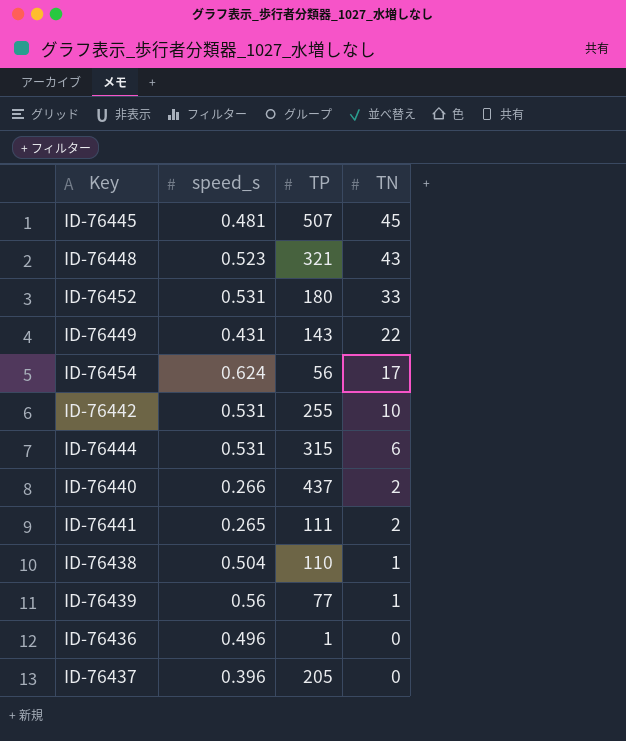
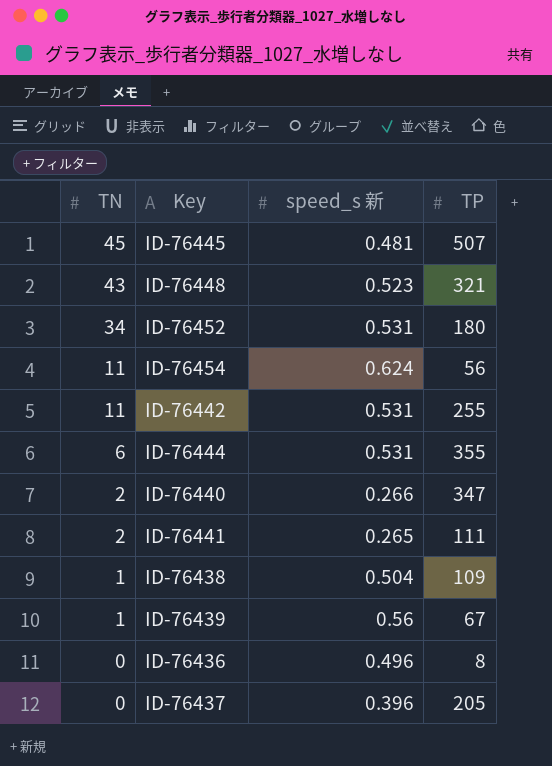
column TN | position: 4 -> 1
column name: speed_s -> speed_s 新
row ID-76449: 0.431 | 143 | 22 -> none
ID-76452 | TN: 33 -> 34
ID-76454 | TN: 17 -> 11
ID-76442 | TN: 10 -> 11
ID-76444 | TP: 315 -> 355
ID-76440 | TP: 437 -> 347
ID-76438 | TP: 110 -> 109
ID-76439 | TP: 77 -> 67
ID-76436 | TP: 1 -> 8

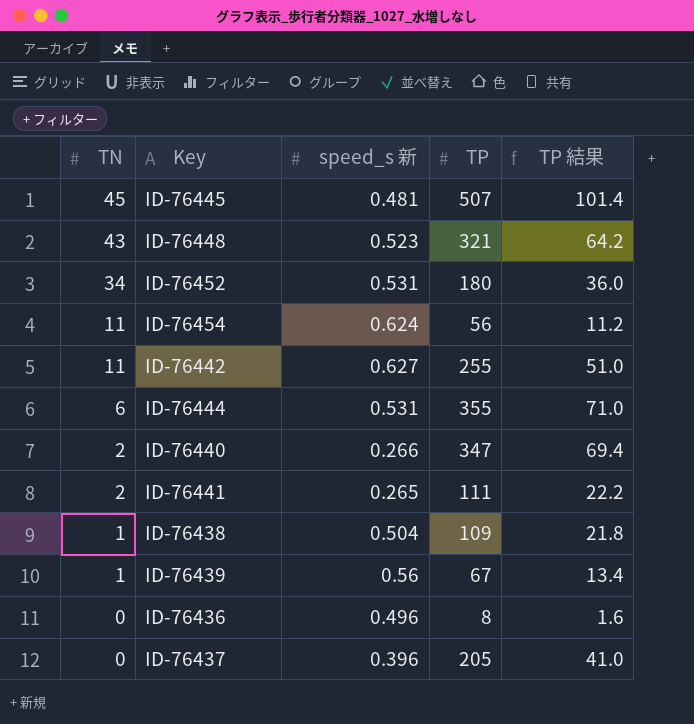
column TP 結果 | formula: none -> [TP] * 0.2
ID-76442 | speed_s 新: 0.531 -> 0.627

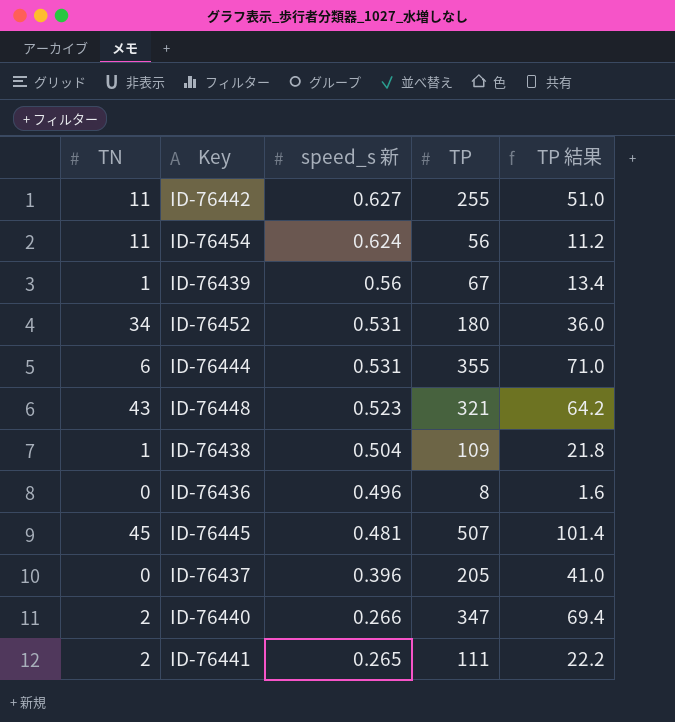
row order: TN descending -> speed_s 新 descending

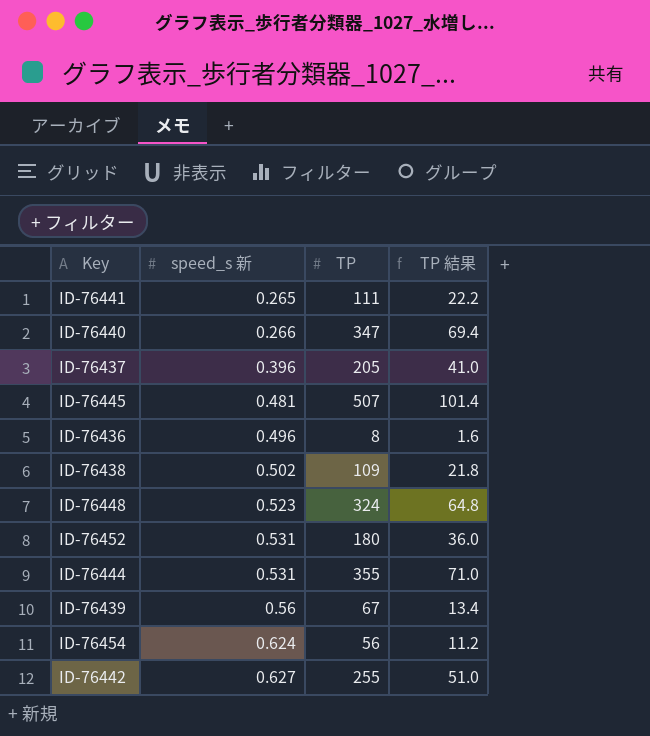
row order: speed_s 新 descending -> speed_s 新 ascending
column TN | position: 1 -> none
ID-76438 | speed_s 新: 0.504 -> 0.502
ID-76448 | TP: 321 -> 324
ID-76448 | TP 結果: 64.2 -> 64.8

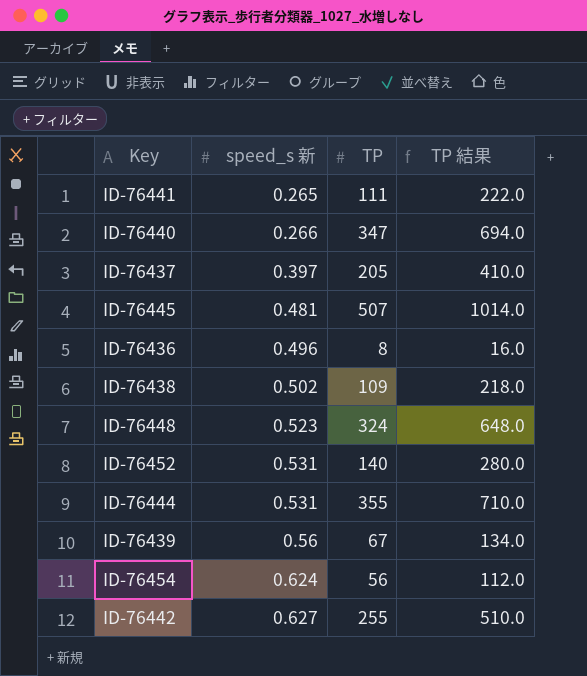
column TP 結果 | formula: [TP] * 0.2 -> [TP] * 2
ID-76437 | speed_s 新: 0.396 -> 0.397
ID-76452 | TP: 180 -> 140

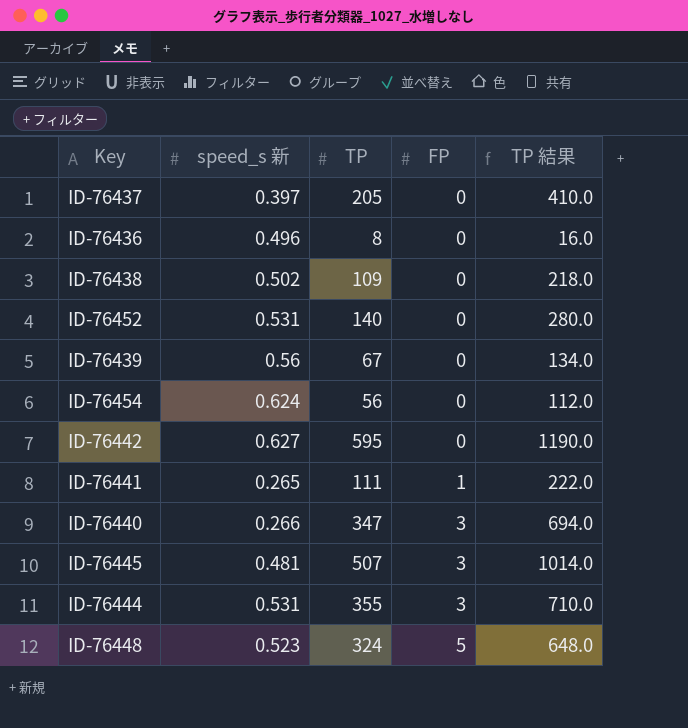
row order: speed_s 新 ascending -> FP ascending
column FP | position: none -> 4
ID-76442 | TP: 255 -> 595
ID-76442 | TP 結果: 510.0 -> 1190.0

